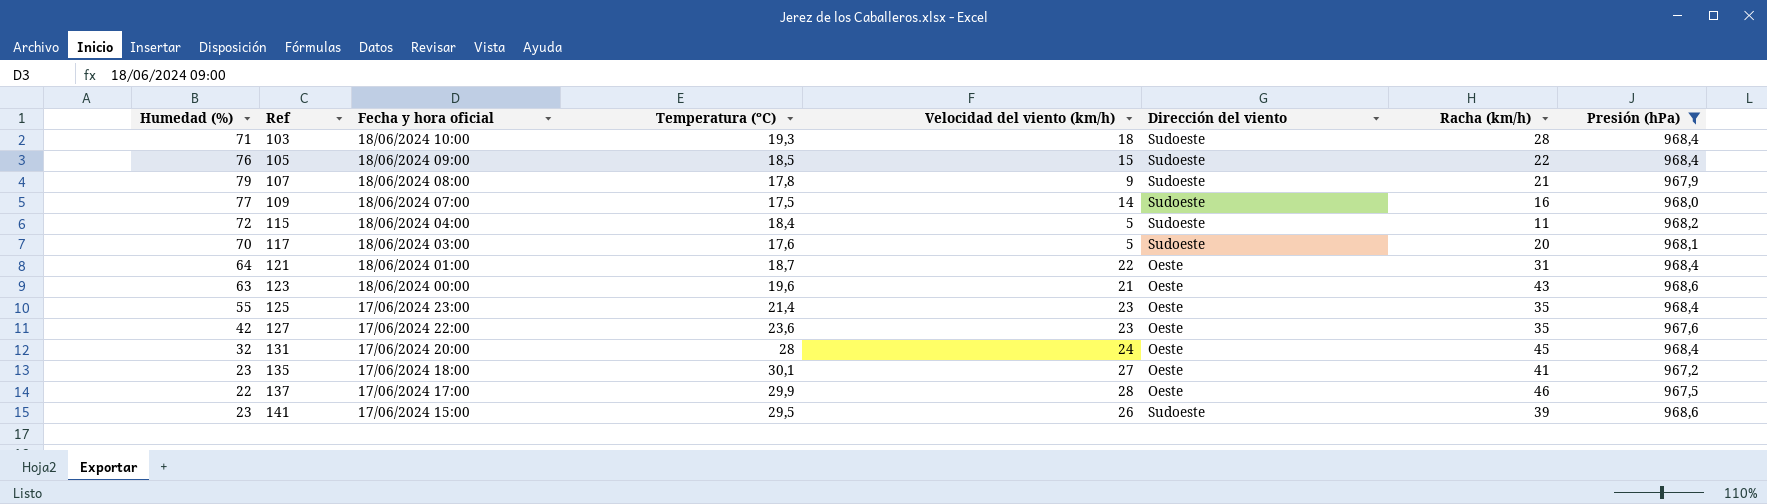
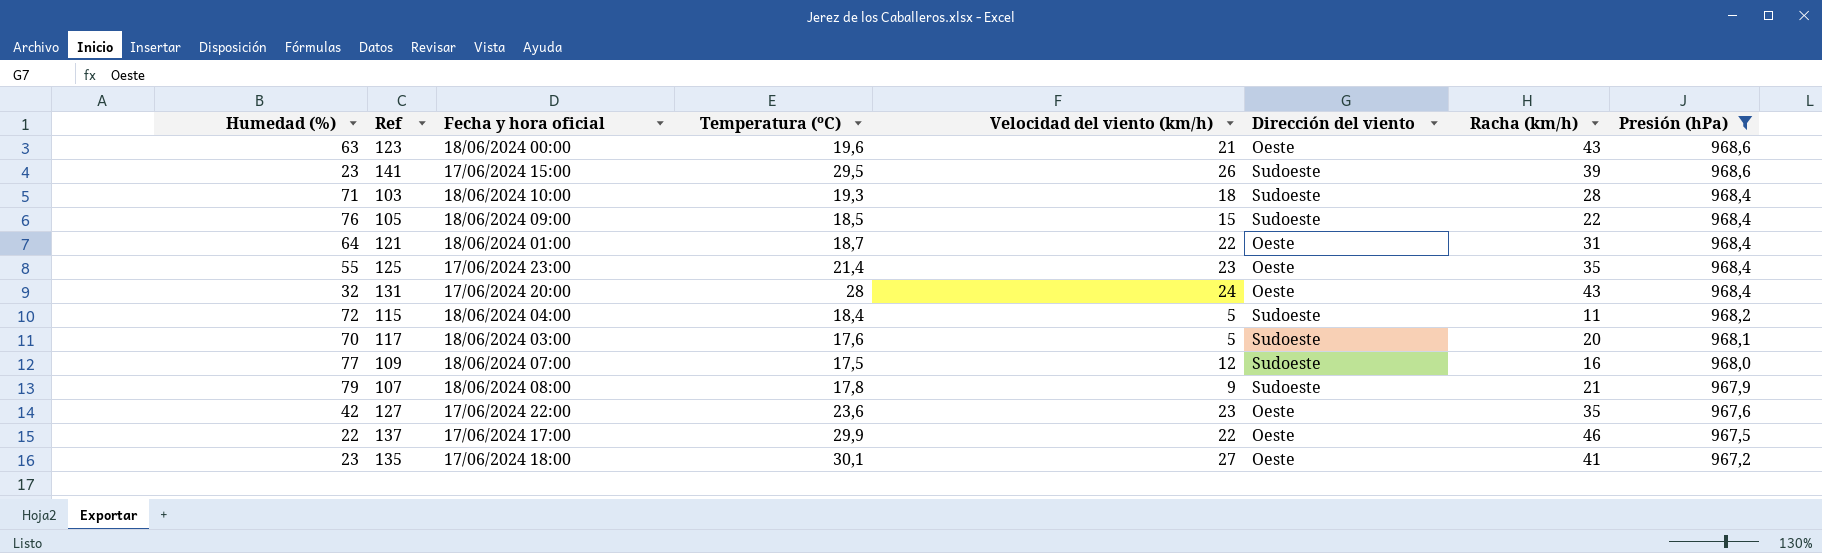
row order: Ref ascending -> Presión (hPa) descending
131 | Racha (km/h): 45 -> 43
109 | Velocidad del viento (km/h): 14 -> 12
137 | Velocidad del viento (km/h): 28 -> 22

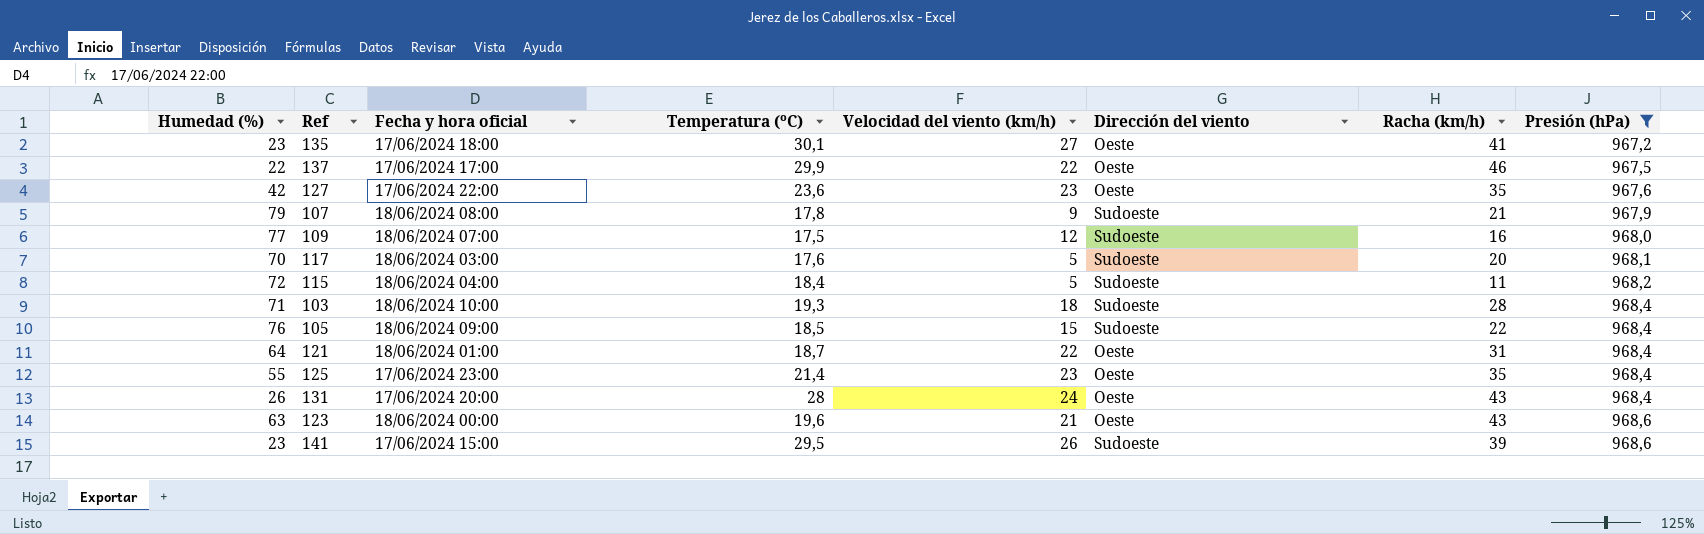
row order: Presión (hPa) descending -> Presión (hPa) ascending
131 | Humedad (%): 32 -> 26

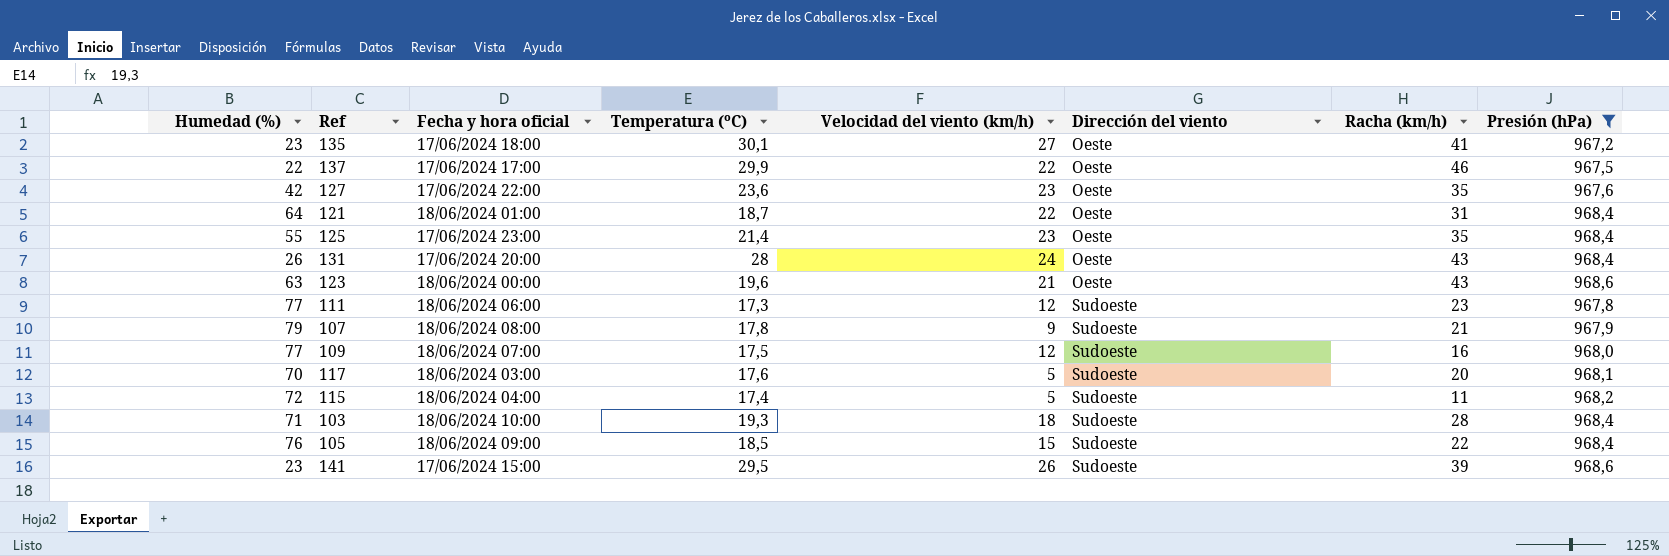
row order: Presión (hPa) ascending -> Dirección del viento ascending
row 111: none -> 77 | 18/06/2024 06:00 | 17,3 | 12 | Sudoeste | 23 | 967,8
115 | Temperatura (ºC): 18,4 -> 17,4

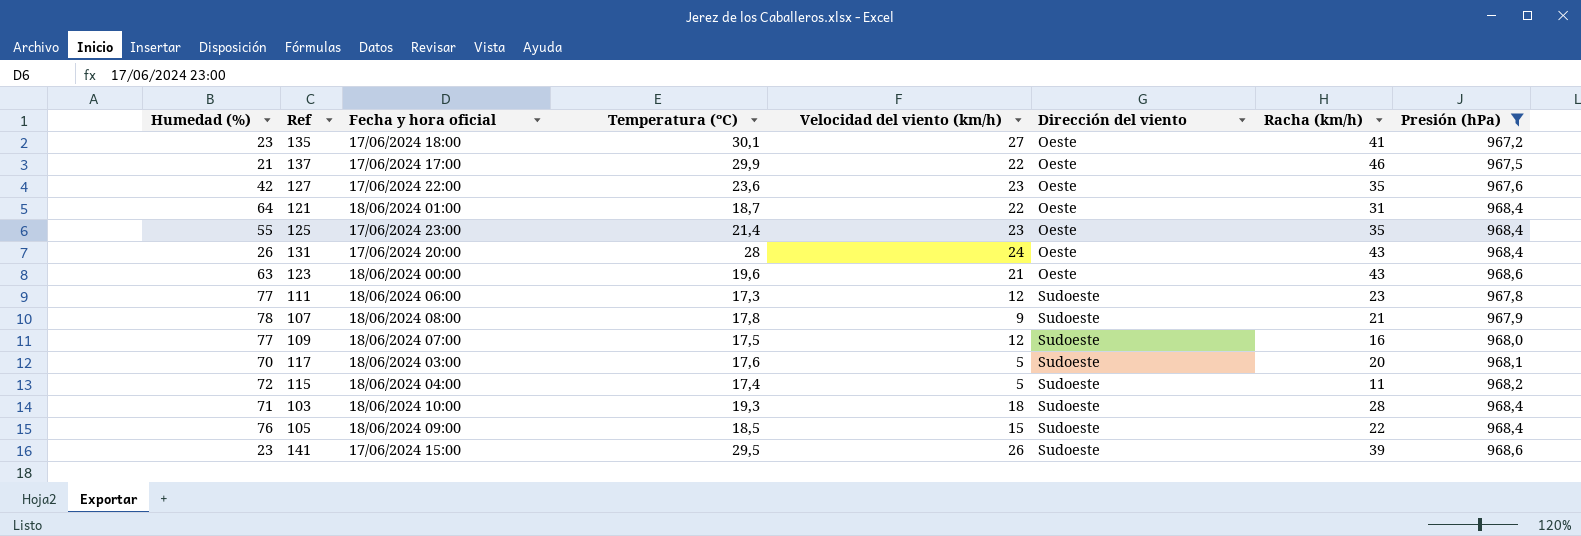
137 | Humedad (%): 22 -> 21
107 | Humedad (%): 79 -> 78

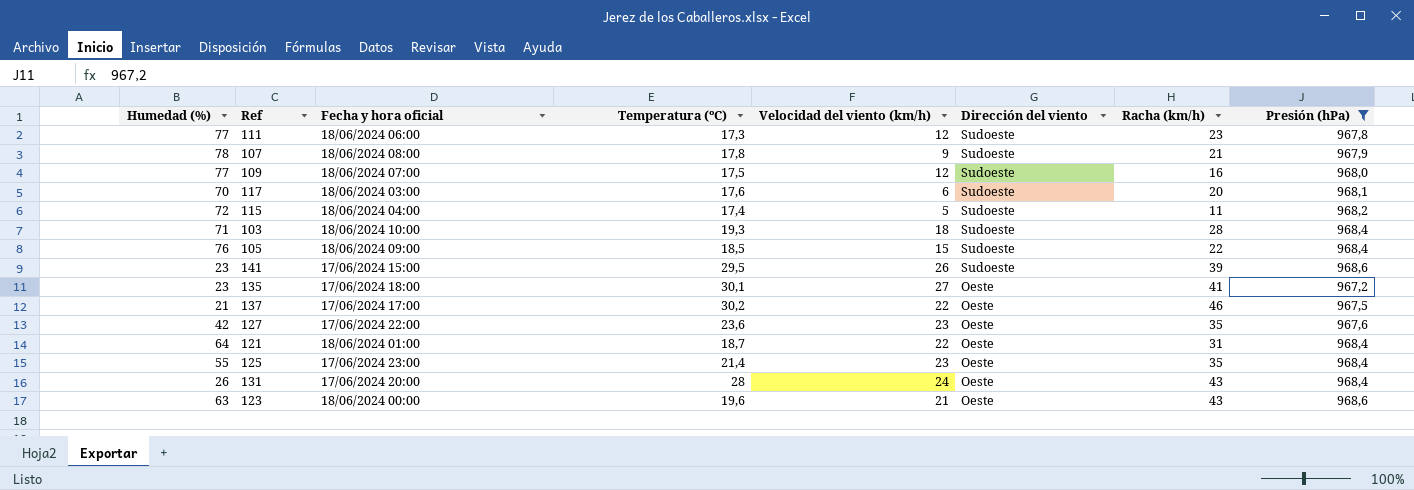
row order: Dirección del viento ascending -> Dirección del viento descending
117 | Velocidad del viento (km/h): 5 -> 6
137 | Temperatura (ºC): 29,9 -> 30,2

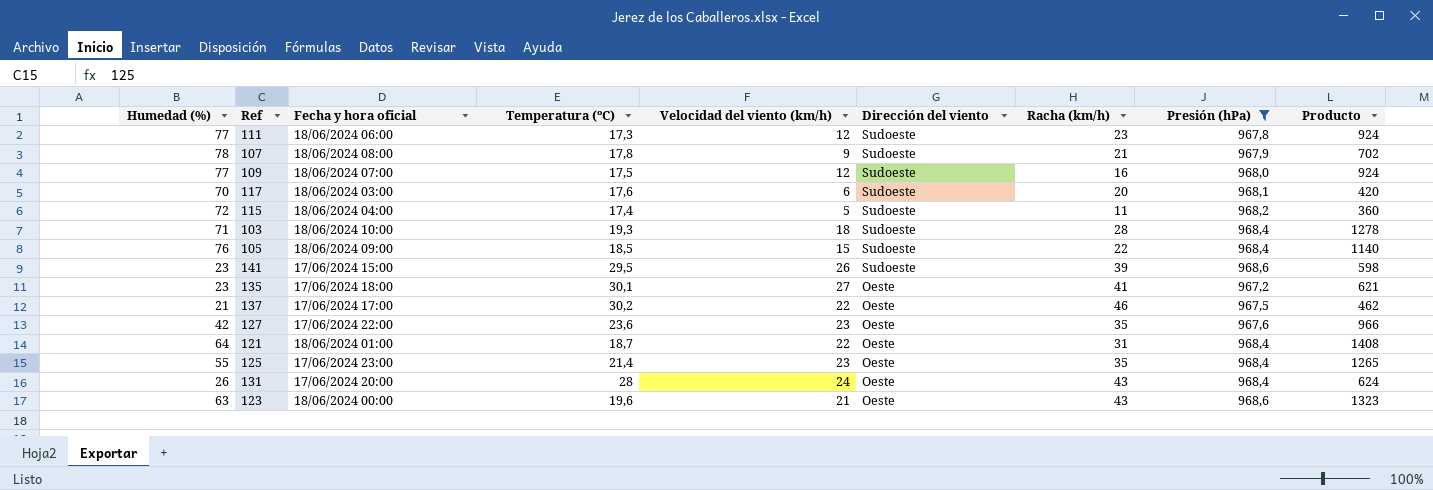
column Producto | formula: none -> [Humedad (%)] * [Velocidad del viento (km/h)]

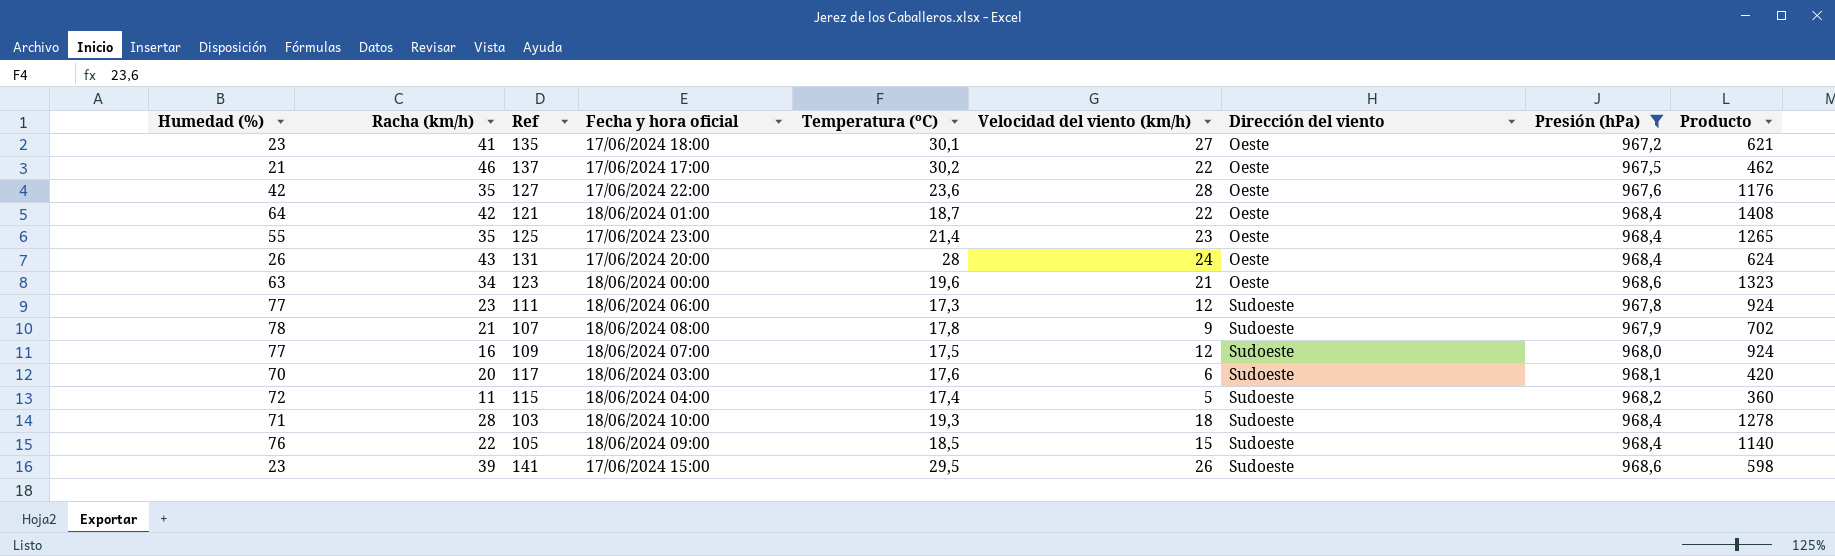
row order: Dirección del viento descending -> Dirección del viento ascending
column Racha (km/h) | position: 7 -> 2
127 | Velocidad del viento (km/h): 23 -> 28
127 | Producto: 966 -> 1176
121 | Racha (km/h): 31 -> 42
123 | Racha (km/h): 43 -> 34

